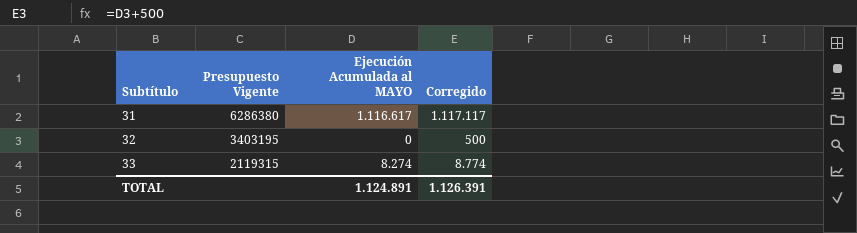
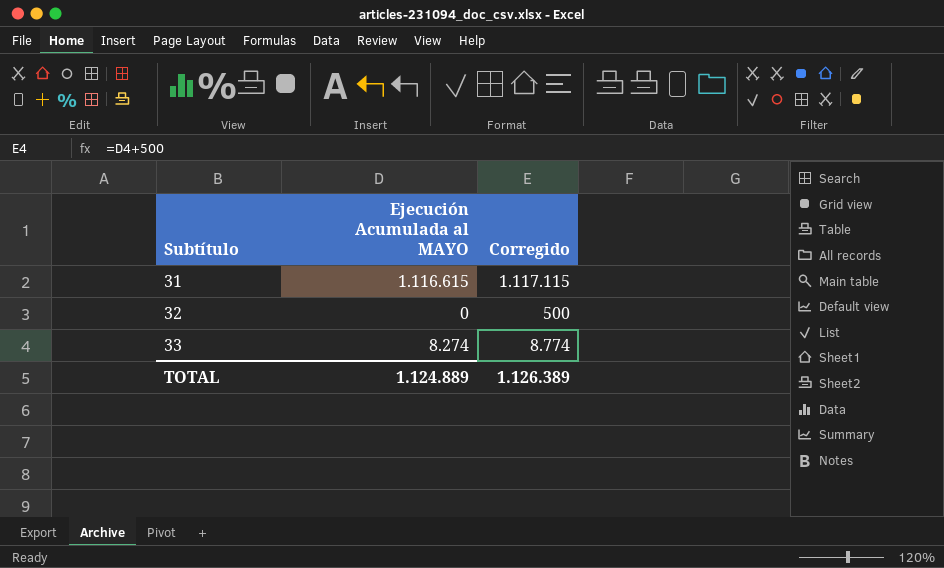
column Presupuesto Vigente | position: 2 -> none
31 | Ejecución Acumulada al MAYO: 1.116.617 -> 1.116.615
31 | Corregido: 1.117.117 -> 1.117.115
TOTAL | Ejecución Acumulada al MAYO: 1.124.891 -> 1.124.889
TOTAL | Corregido: 1.126.391 -> 1.126.389

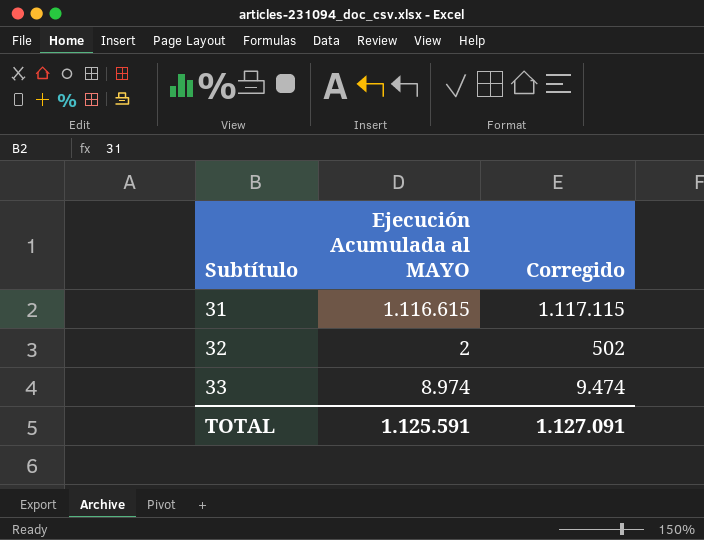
32 | Ejecución Acumulada al MAYO: 0 -> 2
32 | Corregido: 500 -> 502
33 | Ejecución Acumulada al MAYO: 8.274 -> 8.974
33 | Corregido: 8.774 -> 9.474
TOTAL | Ejecución Acumulada al MAYO: 1.124.889 -> 1.125.591
TOTAL | Corregido: 1.126.389 -> 1.127.091

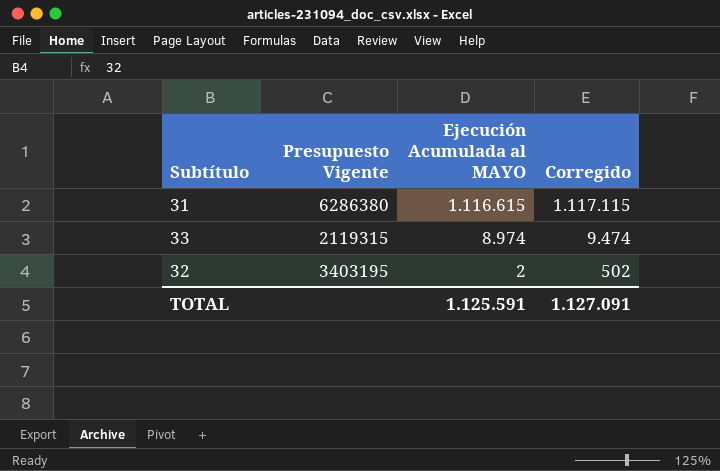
row order: Subtítulo ascending -> Ejecución Acumulada al MAYO descending
column Presupuesto Vigente | position: none -> 2

